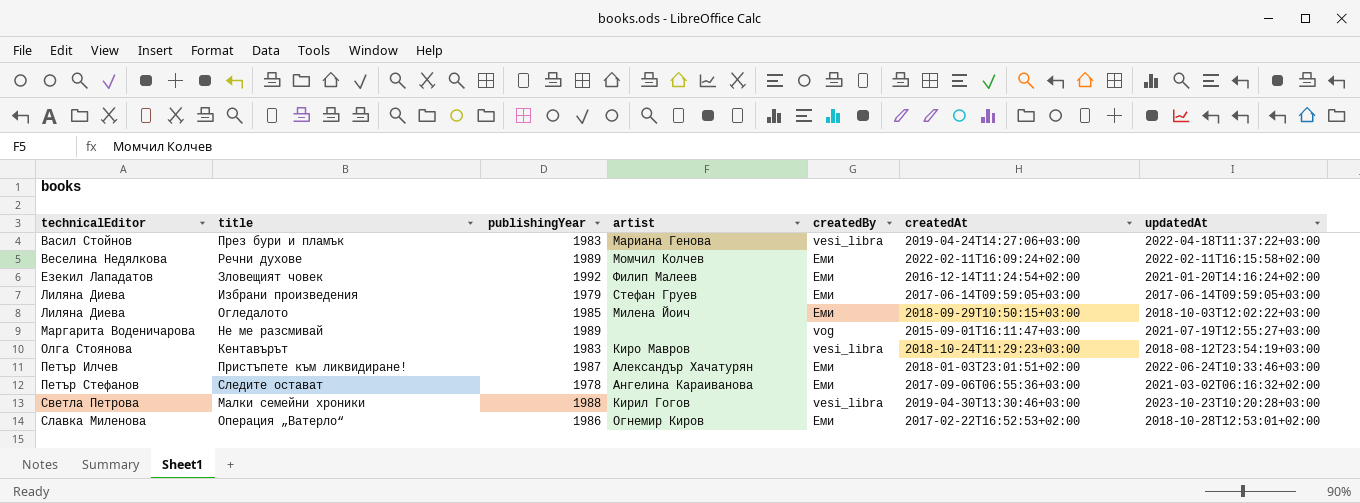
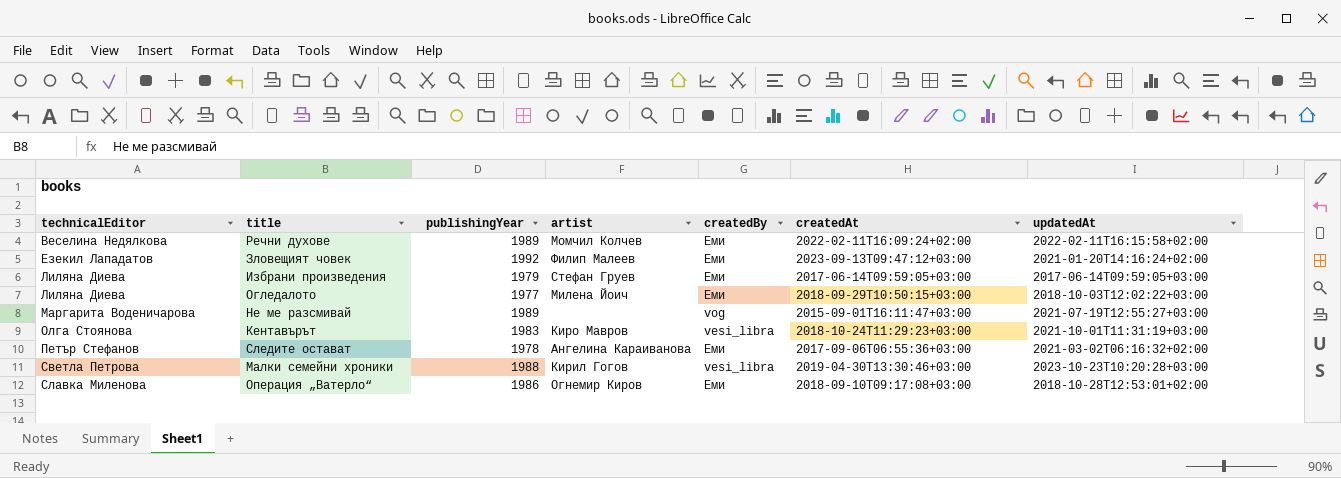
row През бури и пламък: Васил Стойнов | 1983 | Мариана Генова | vesi_libra | 2019-04-24T14:27:06+03:00 | 2022-04-18T11:37:22+03:00 -> none
row Пристъпете към ликвидиране!: Петър Илчев | 1987 | Александър Хачатурян | Еми | 2018-01-03T23:01:51+02:00 | 2022-06-24T10:33:46+03:00 -> none
Зловещият човек | createdAt: 2016-12-14T11:24:54+02:00 -> 2023-09-13T09:47:12+03:00
Огледалото | publishingYear: 1985 -> 1977
Кентавърът | updatedAt: 2018-08-12T23:54:19+03:00 -> 2021-10-01T11:31:19+03:00
Операция „Ватерло“ | createdAt: 2017-02-22T16:52:53+02:00 -> 2018-09-10T09:17:08+03:00

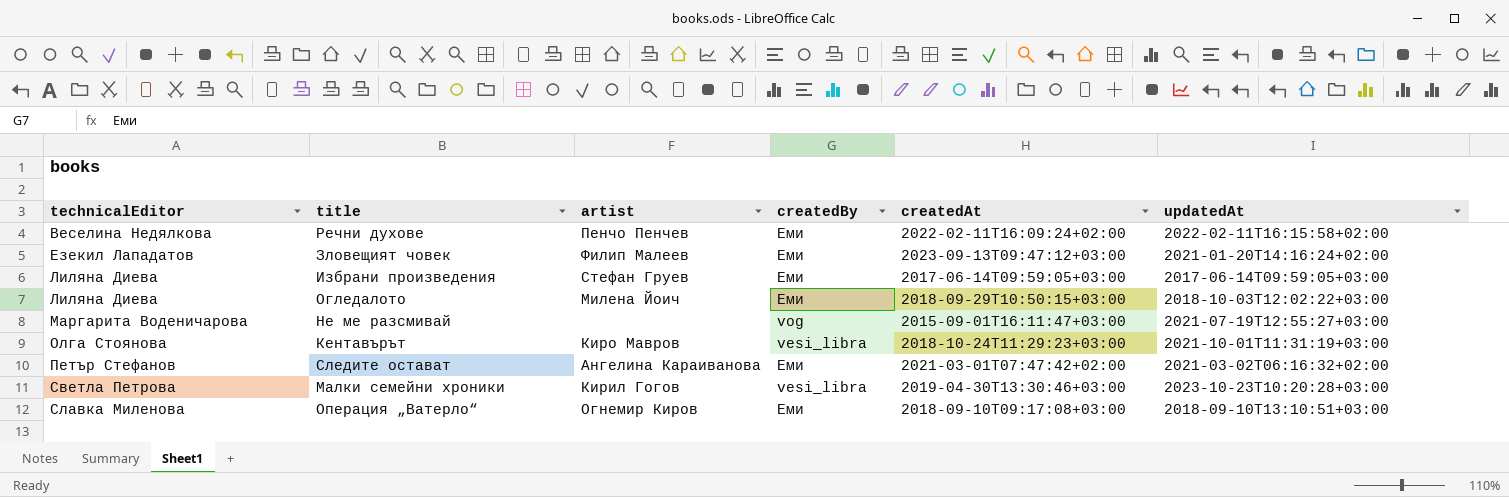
column publishingYear | position: 3 -> none
Речни духове | artist: Момчил Колчев -> Пенчо Пенчев
Следите остават | createdAt: 2017-09-06T06:55:36+03:00 -> 2021-03-01T07:47:42+02:00
Операция „Ватерло“ | updatedAt: 2018-10-28T12:53:01+02:00 -> 2018-09-10T13:10:51+03:00

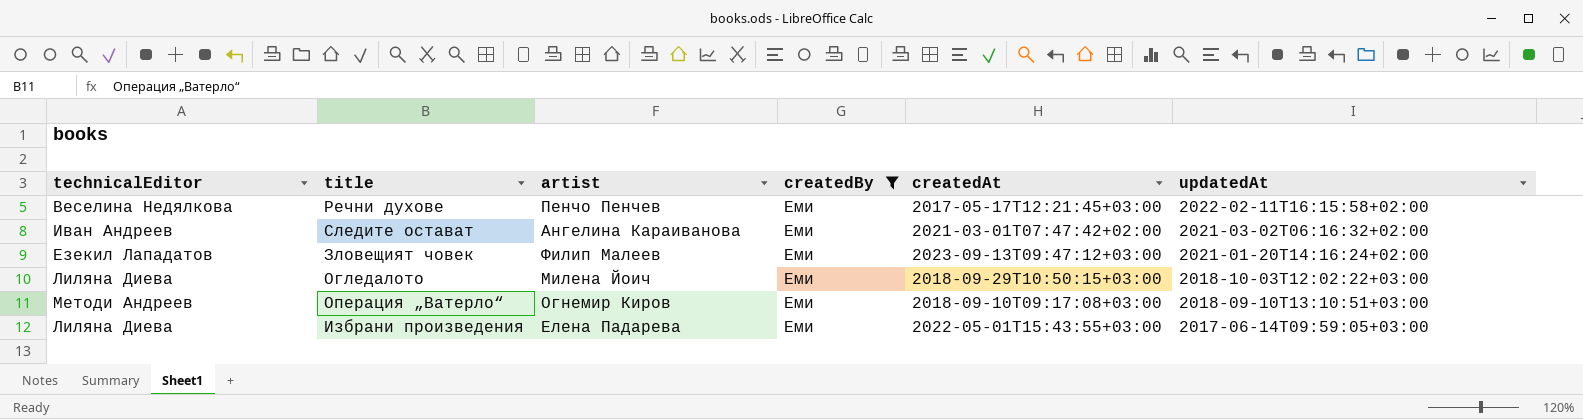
filter: none -> createdBy = Еми
row order: technicalEditor ascending -> updatedAt descending
Речни духове | createdAt: 2022-02-11T16:09:24+02:00 -> 2017-05-17T12:21:45+03:00
Следите остават | technicalEditor: Петър Стефанов -> Иван Андреев
Операция „Ватерло“ | technicalEditor: Славка Миленова -> Методи Андреев
Избрани произведения | artist: Стефан Груев -> Елена Падарева
Избрани произведения | createdAt: 2017-06-14T09:59:05+03:00 -> 2022-05-01T15:43:55+03:00

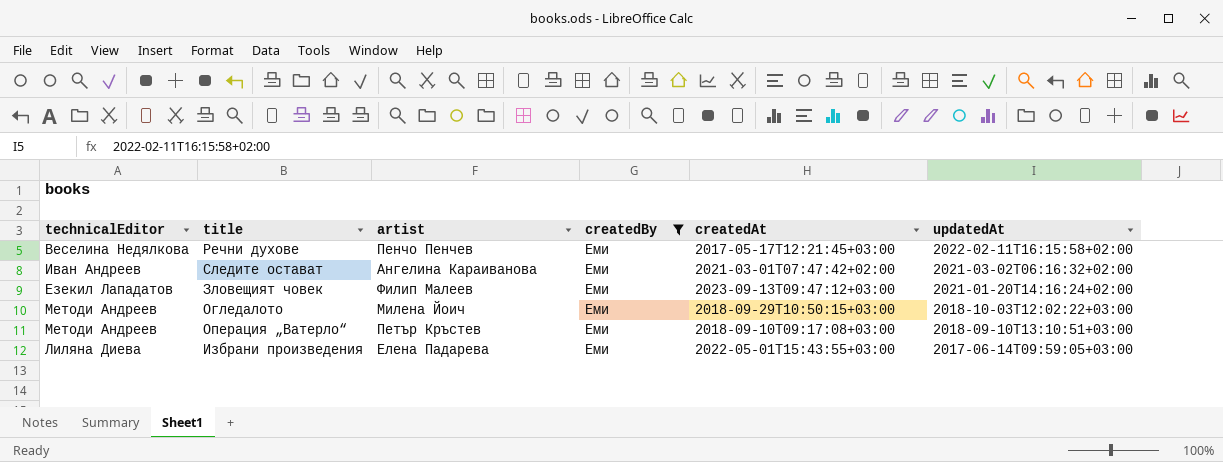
Огледалото | technicalEditor: Лиляна Диева -> Методи Андреев
Операция „Ватерло“ | artist: Огнемир Киров -> Петър Кръстев

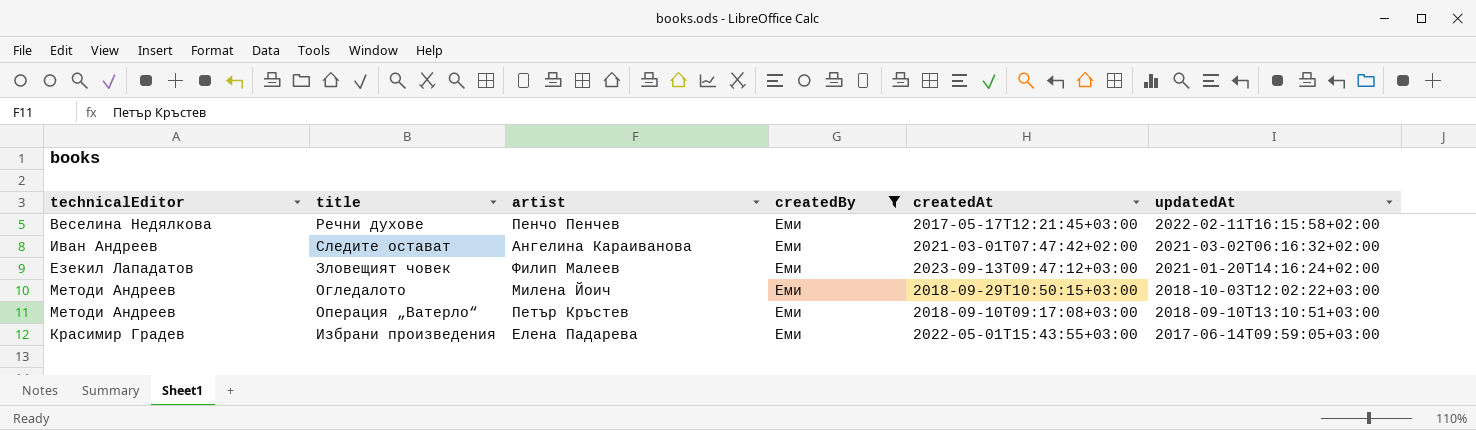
Избрани произведения | technicalEditor: Лиляна Диева -> Красимир Градев

